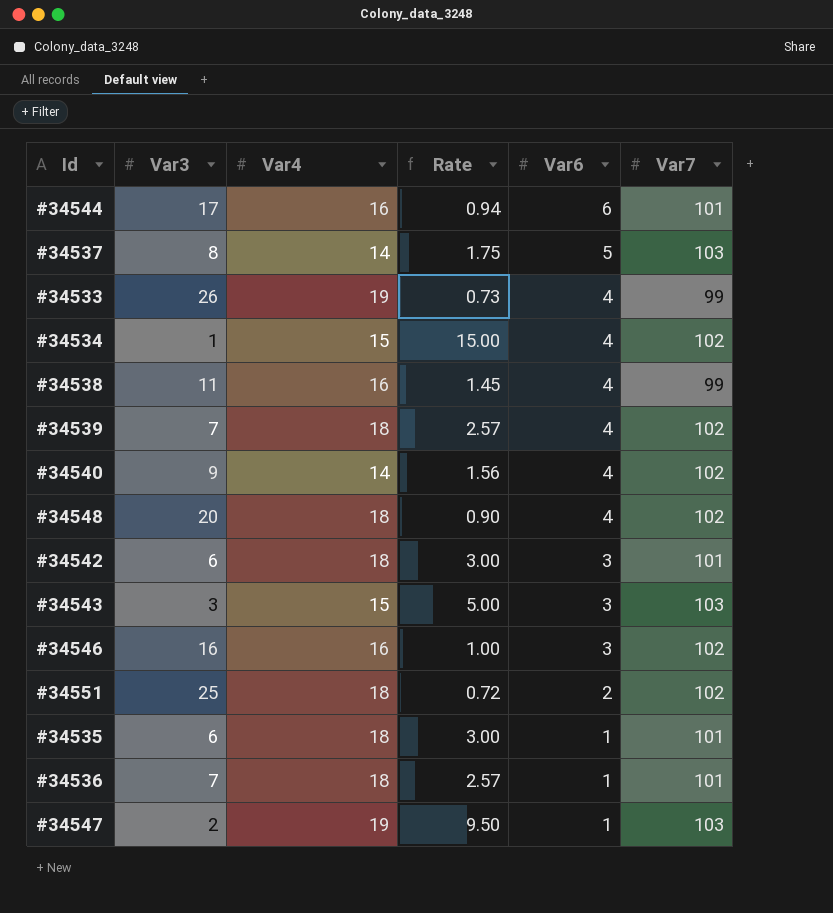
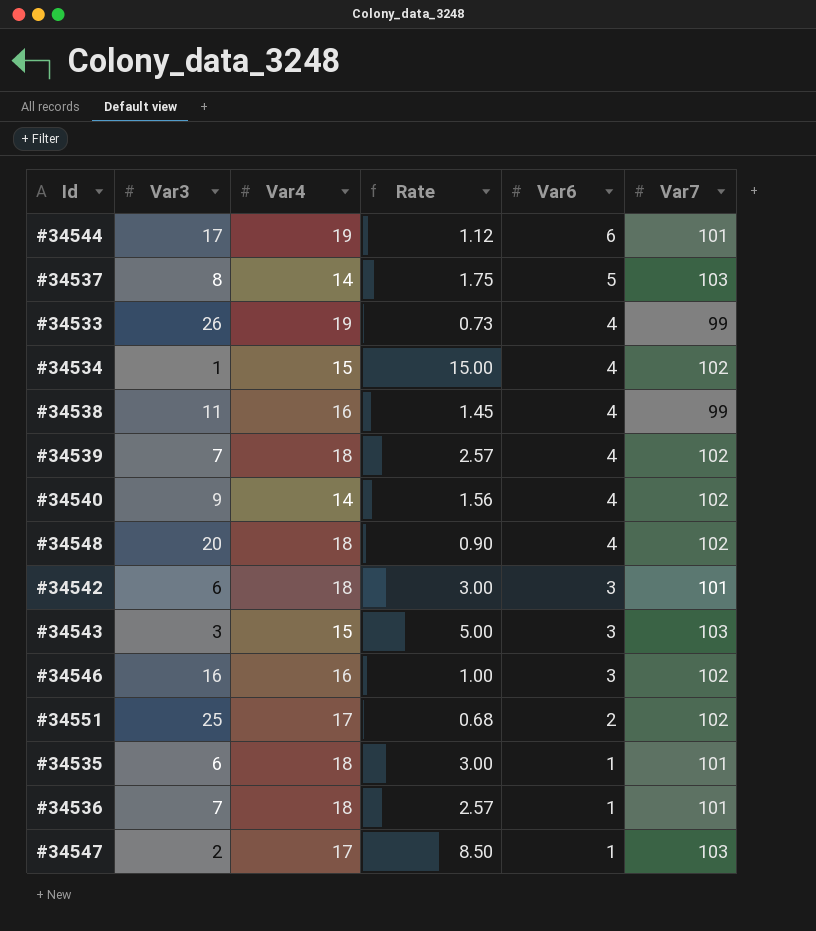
#34544 | Var4: 16 -> 19
#34544 | Rate: 0.94 -> 1.12
#34551 | Var4: 18 -> 17
#34551 | Rate: 0.72 -> 0.68
#34547 | Var4: 19 -> 17
#34547 | Rate: 9.50 -> 8.50

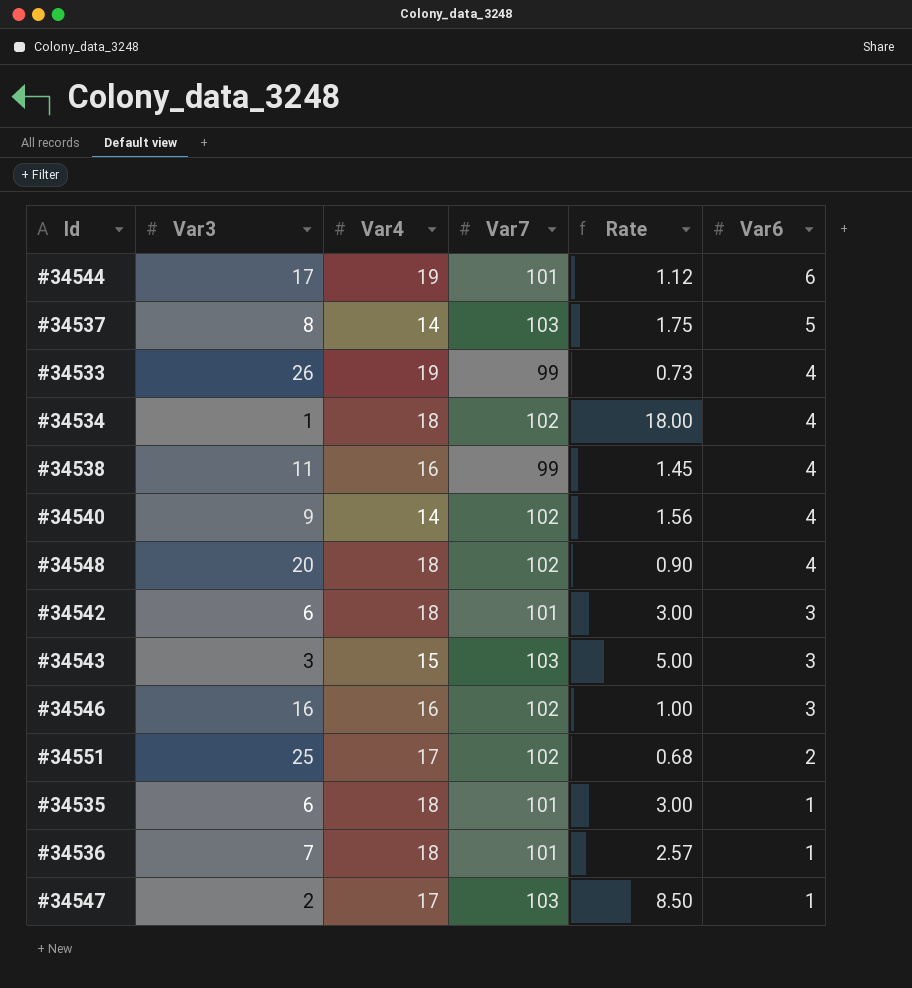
column Var7 | position: 6 -> 4
row #34539: 7 | 18 | 2.57 | 4 | 102 -> none
#34534 | Var4: 15 -> 18
#34534 | Rate: 15.00 -> 18.00

